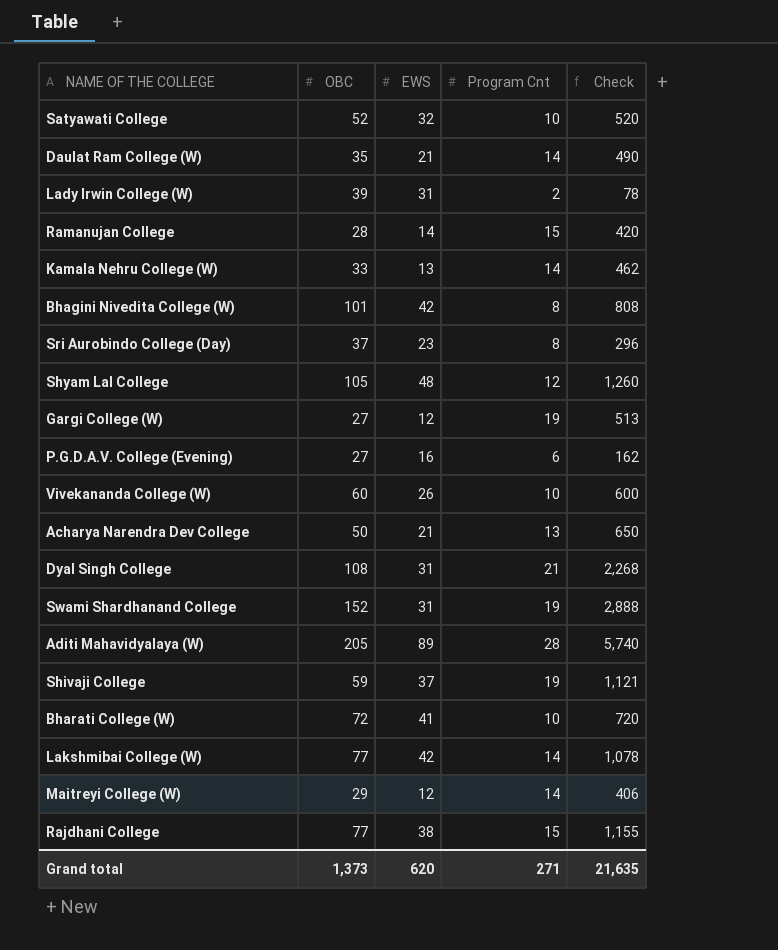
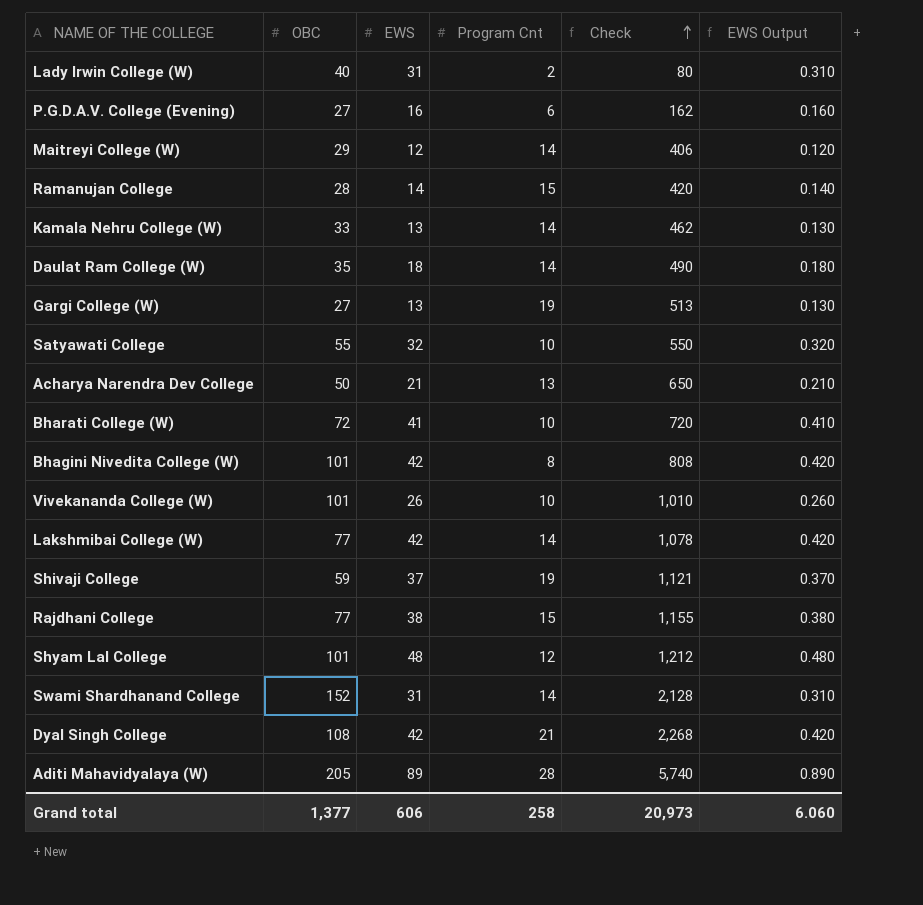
row order: none -> Check ascending
column EWS Output | formula: none -> [EWS] * 0.01
row Sri Aurobindo College (Day): 37 | 23 | 8 | 296 -> none
Lady Irwin College (W) | OBC: 39 -> 40
Lady Irwin College (W) | Check: 78 -> 80
Daulat Ram College (W) | EWS: 21 -> 18
Gargi College (W) | EWS: 12 -> 13
Satyawati College | OBC: 52 -> 55
Satyawati College | Check: 520 -> 550
Vivekananda College (W) | OBC: 60 -> 101
Vivekananda College (W) | Check: 600 -> 1,010
Shyam Lal College | OBC: 105 -> 101
Shyam Lal College | Check: 1,260 -> 1,212
Swami Shardhanand College | Program Cnt: 19 -> 14
Swami Shardhanand College | Check: 2,888 -> 2,128
Dyal Singh College | EWS: 31 -> 42
Grand total | OBC: 1,373 -> 1,377
Grand total | EWS: 620 -> 606
Grand total | Program Cnt: 271 -> 258
Grand total | Check: 21,635 -> 20,973

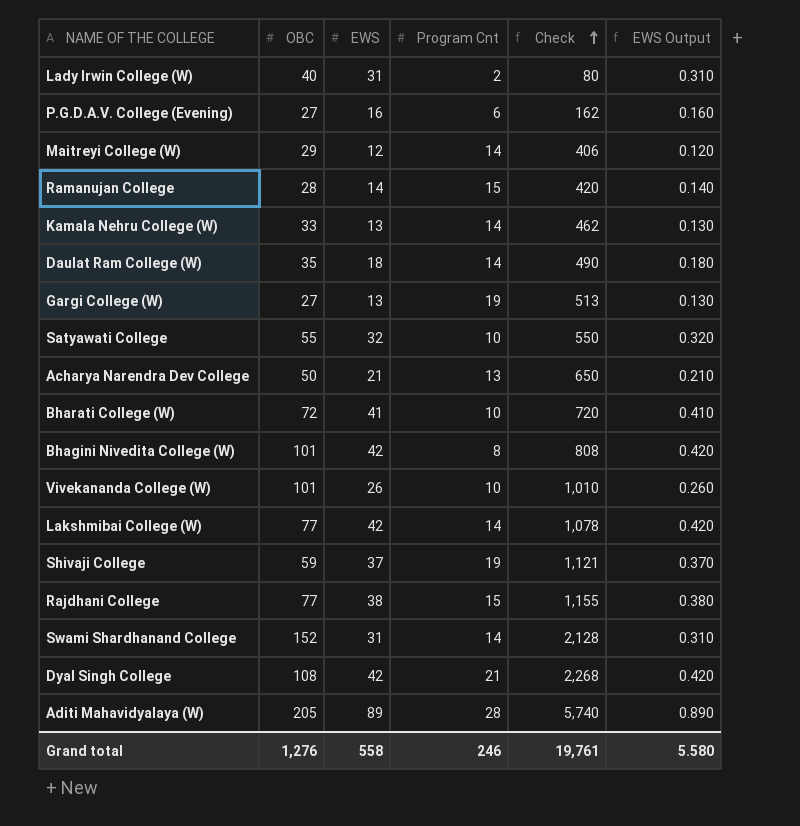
row Shyam Lal College: 101 | 48 | 12 | 1,212 | 0.480 -> none
Grand total | OBC: 1,377 -> 1,276
Grand total | EWS: 606 -> 558
Grand total | Program Cnt: 258 -> 246
Grand total | Check: 20,973 -> 19,761
Grand total | EWS Output: 6.060 -> 5.580

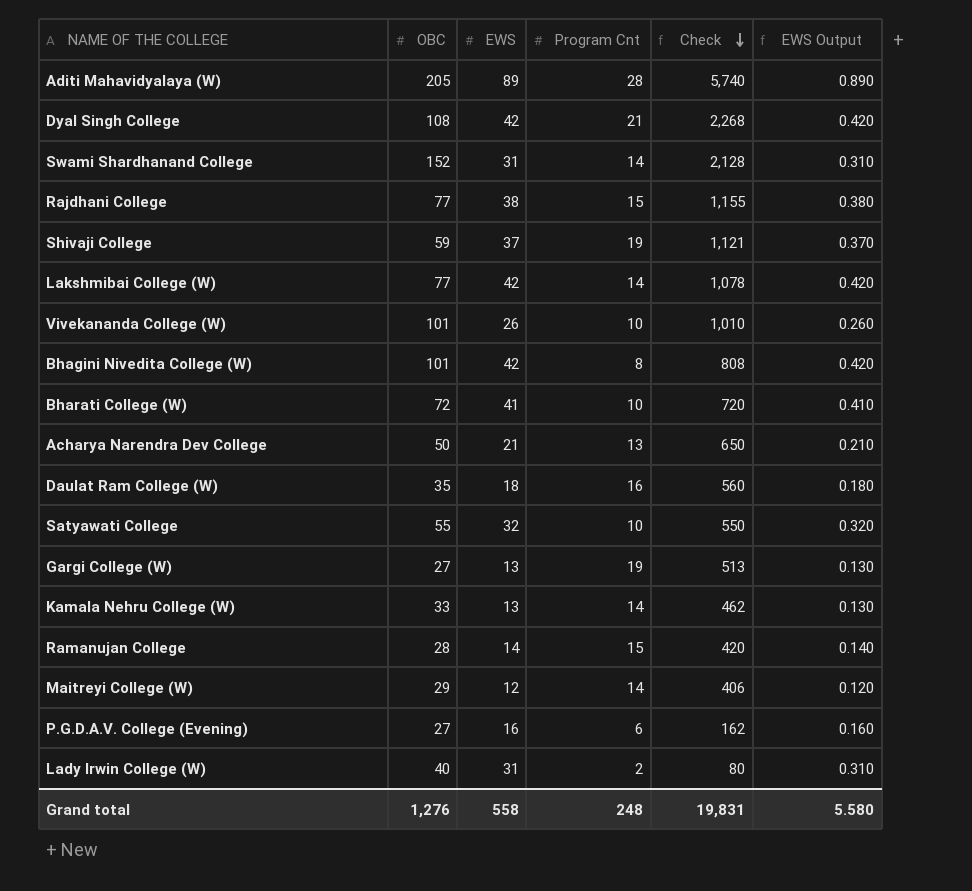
row order: Check ascending -> Check descending
Daulat Ram College (W) | Program Cnt: 14 -> 16
Daulat Ram College (W) | Check: 490 -> 560
Grand total | Program Cnt: 246 -> 248
Grand total | Check: 19,761 -> 19,831

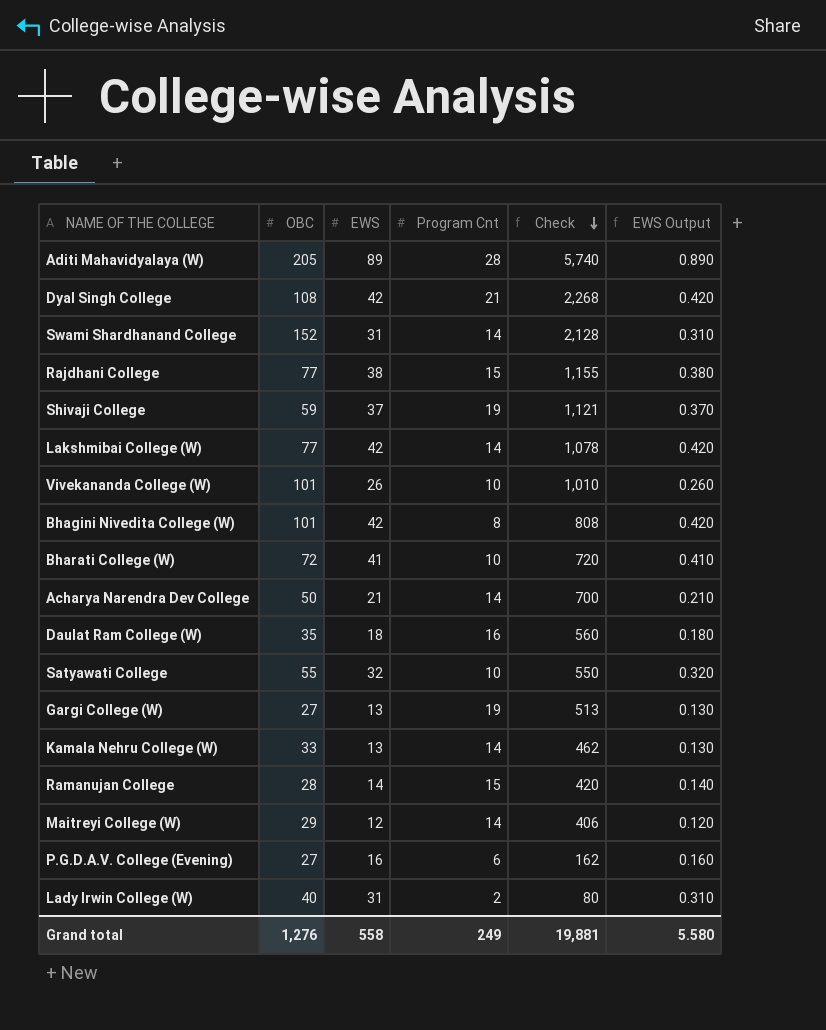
Acharya Narendra Dev College | Program Cnt: 13 -> 14
Acharya Narendra Dev College | Check: 650 -> 700
Grand total | Program Cnt: 248 -> 249
Grand total | Check: 19,831 -> 19,881

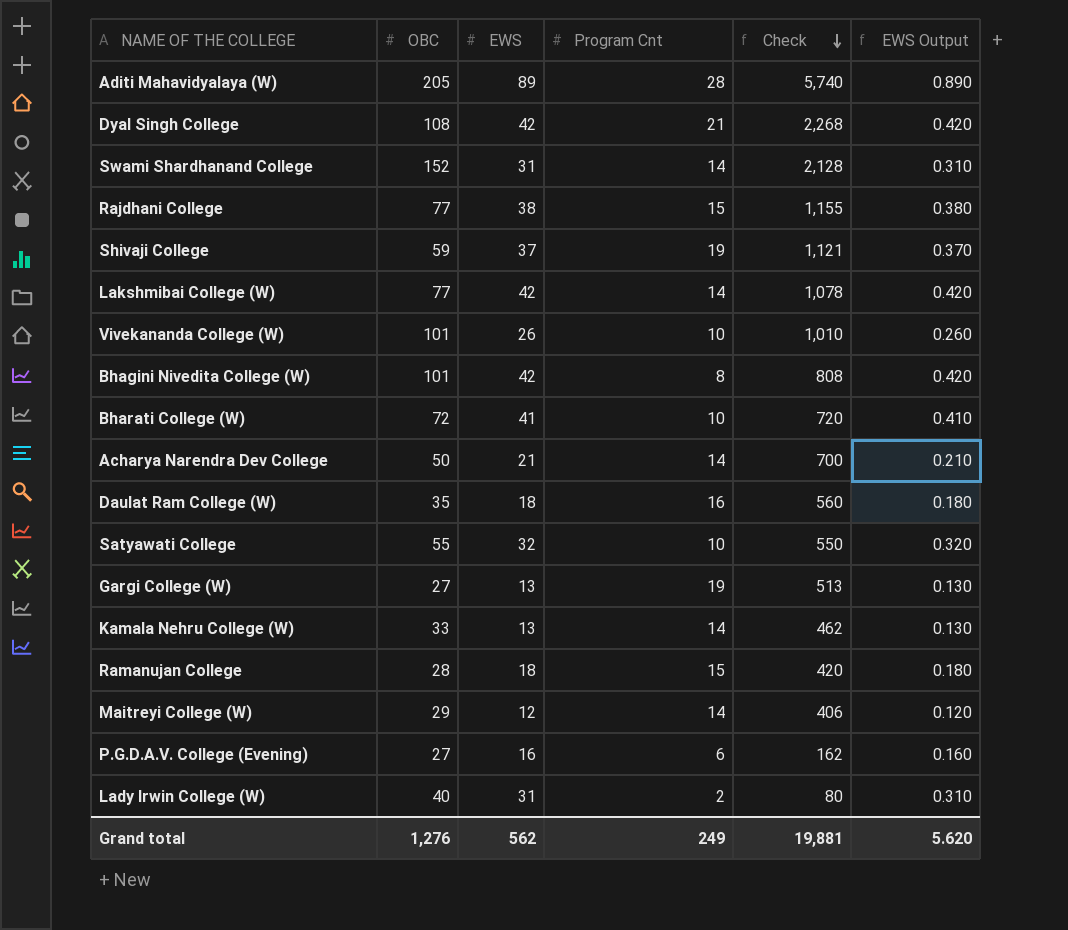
Ramanujan College | EWS: 14 -> 18
Ramanujan College | EWS Output: 0.140 -> 0.180
Grand total | EWS: 558 -> 562
Grand total | EWS Output: 5.580 -> 5.620

